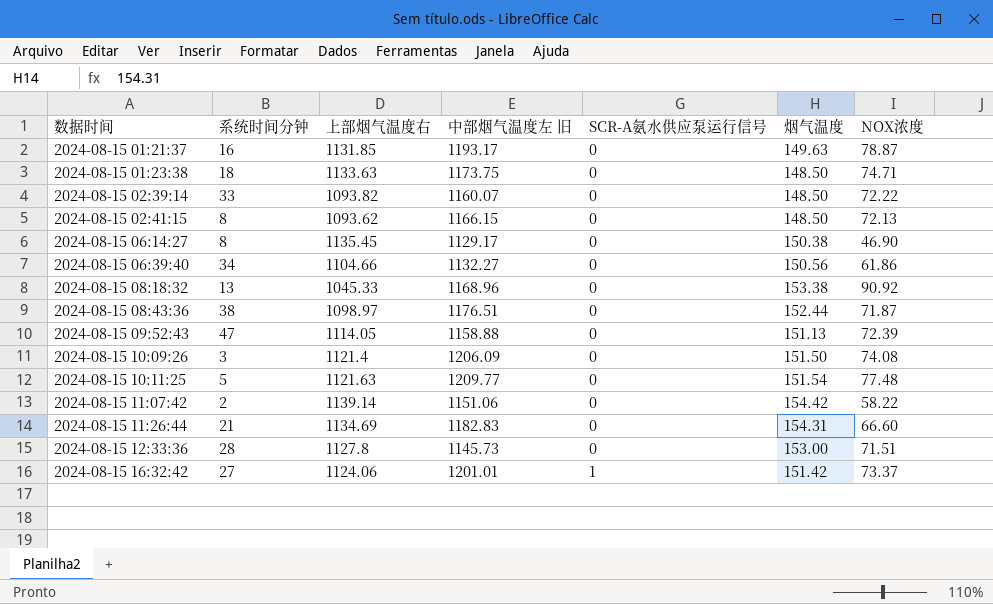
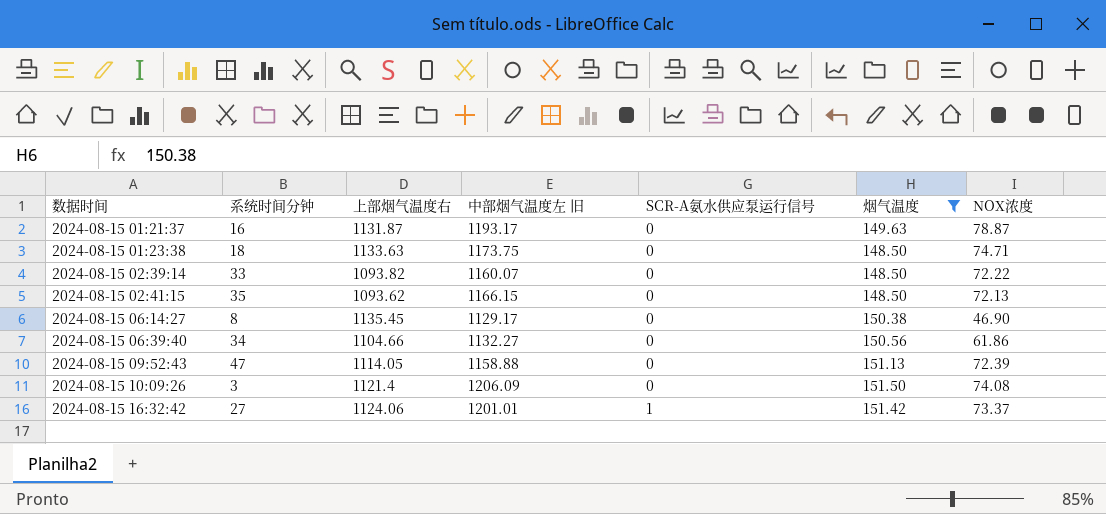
filter: none -> 烟气温度 <= 151.50
2024-08-15 01:21:37 | 上部烟气温度右: 1131.85 -> 1131.87
2024-08-15 02:41:15 | 系统时间分钟: 8 -> 35

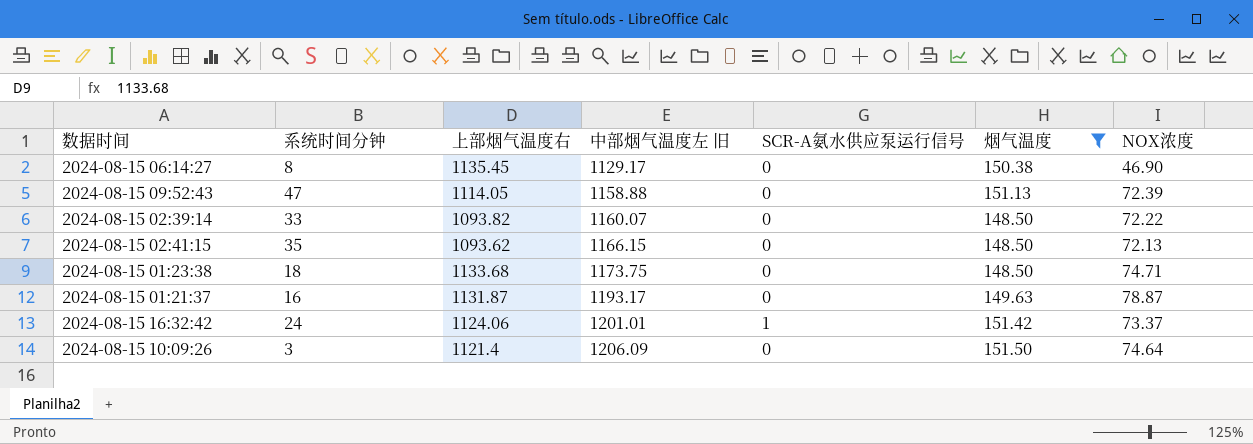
row order: 数据时间 ascending -> 中部烟气温度左 旧 ascending
row 2024-08-15 06:39:40: 34 | 1104.66 | 1132.27 | 0 | 150.56 | 61.86 -> none
2024-08-15 01:23:38 | 上部烟气温度右: 1133.63 -> 1133.68
2024-08-15 16:32:42 | 系统时间分钟: 27 -> 24
2024-08-15 10:09:26 | NOX浓度: 74.08 -> 74.64

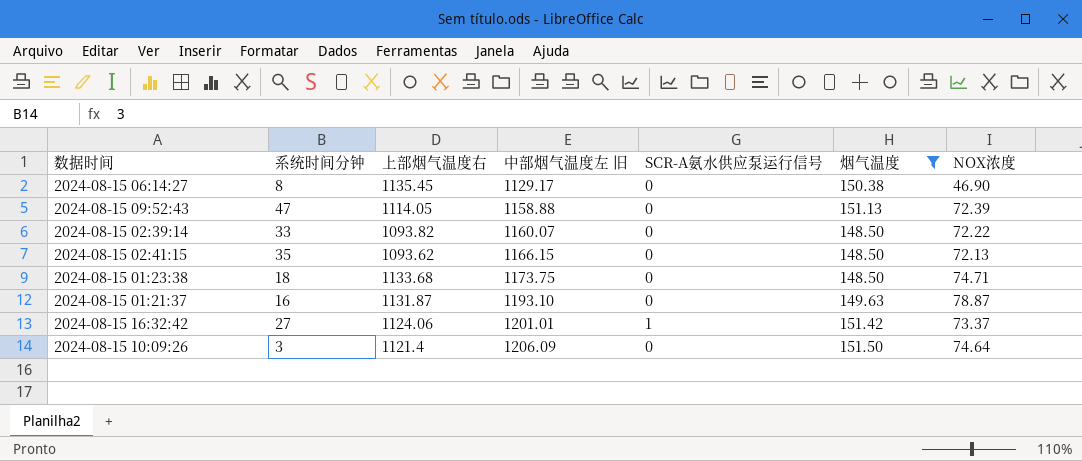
2024-08-15 01:21:37 | 中部烟气温度左 旧: 1193.17 -> 1193.10
2024-08-15 16:32:42 | 系统时间分钟: 24 -> 27

